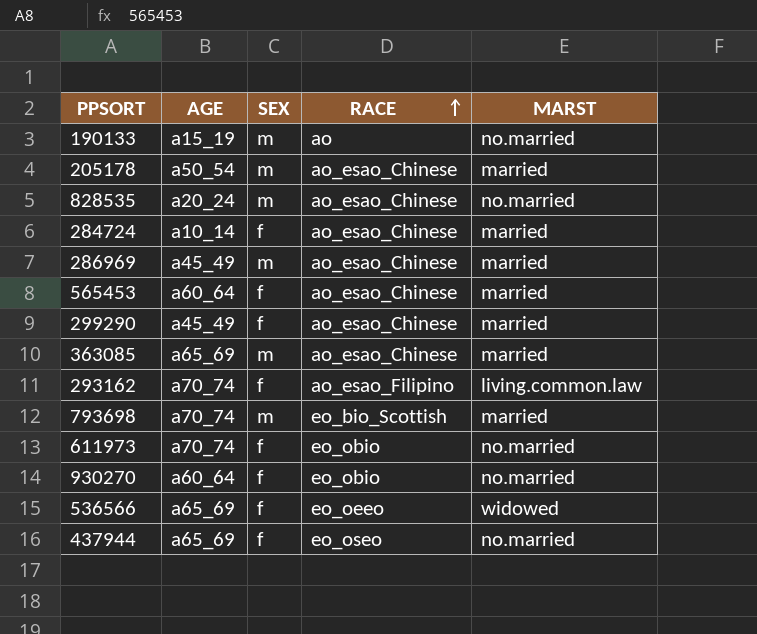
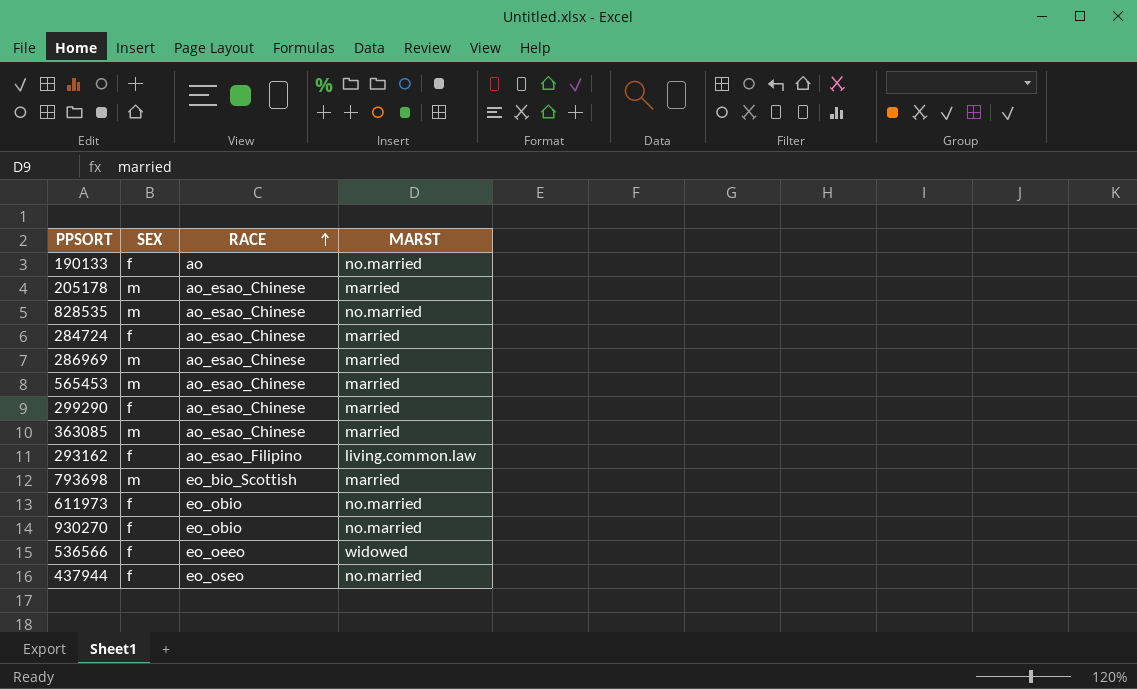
column AGE | position: 2 -> none
190133 | SEX: m -> f
565453 | SEX: f -> m

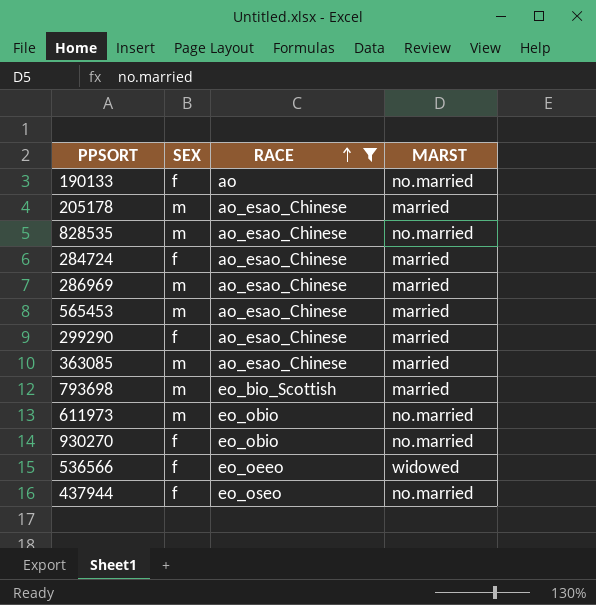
filter: none -> RACE != ao_esao_Filipino
611973 | SEX: f -> m

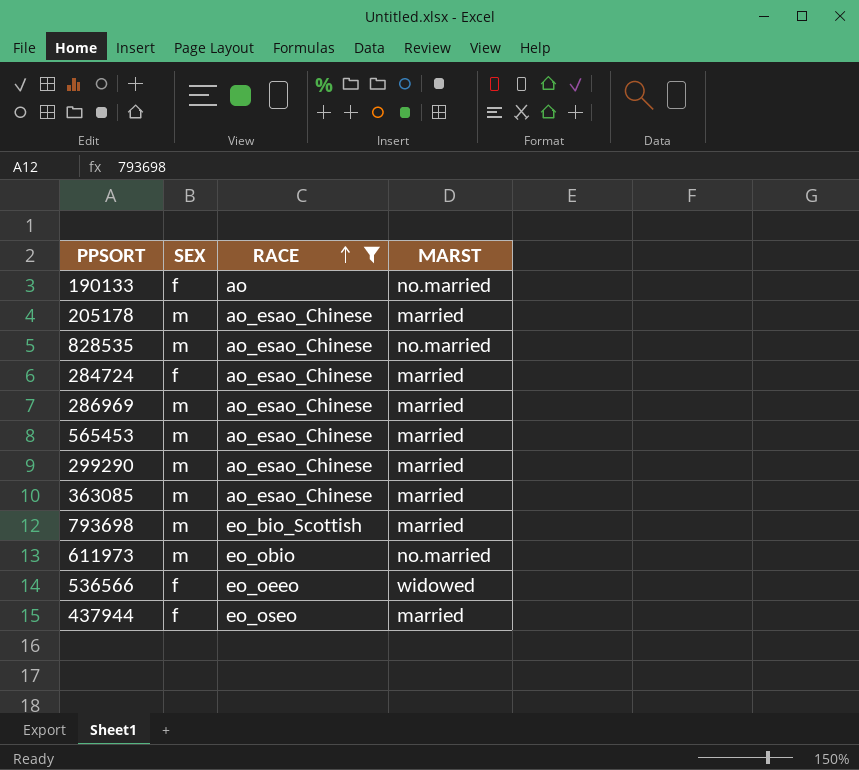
row 930270: f | eo_obio | no.married -> none
299290 | SEX: f -> m
437944 | MARST: no.married -> married

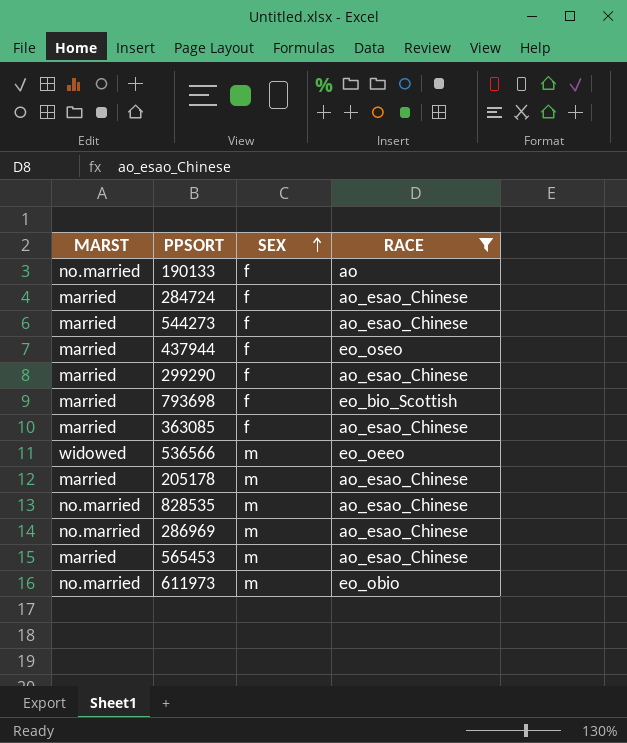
row order: RACE ascending -> SEX ascending
column MARST | position: 4 -> 1
row 544273: none -> married | f | ao_esao_Chinese
299290 | SEX: m -> f
793698 | SEX: m -> f
363085 | SEX: m -> f
536566 | SEX: f -> m
286969 | MARST: married -> no.married

